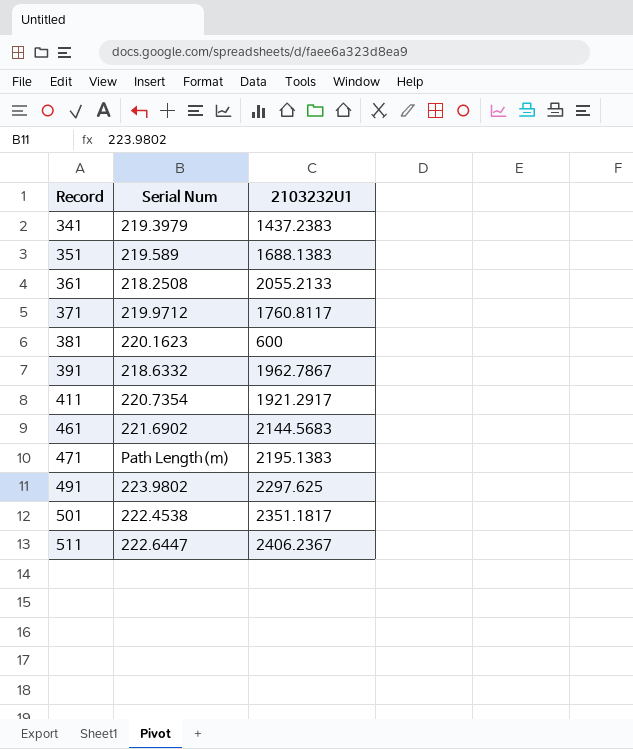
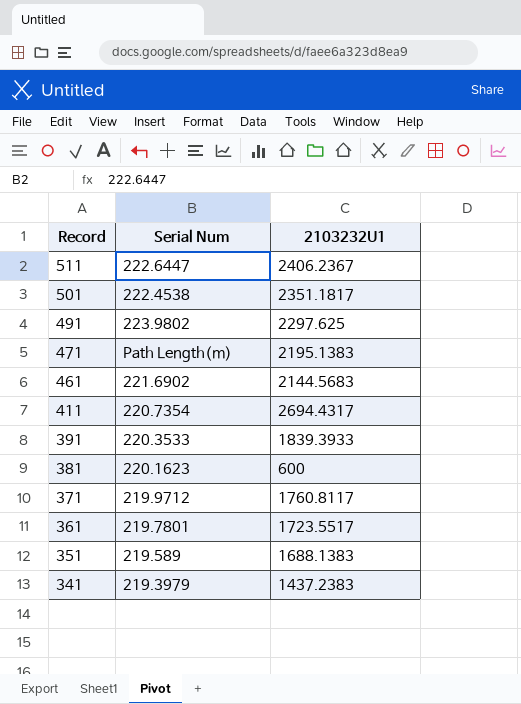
row order: Record ascending -> Record descending
411 | 2103232U1: 1921.2917 -> 2694.4317
391 | Serial Num: 218.6332 -> 220.3533
391 | 2103232U1: 1962.7867 -> 1839.3933
361 | Serial Num: 218.2508 -> 219.7801
361 | 2103232U1: 2055.2133 -> 1723.5517

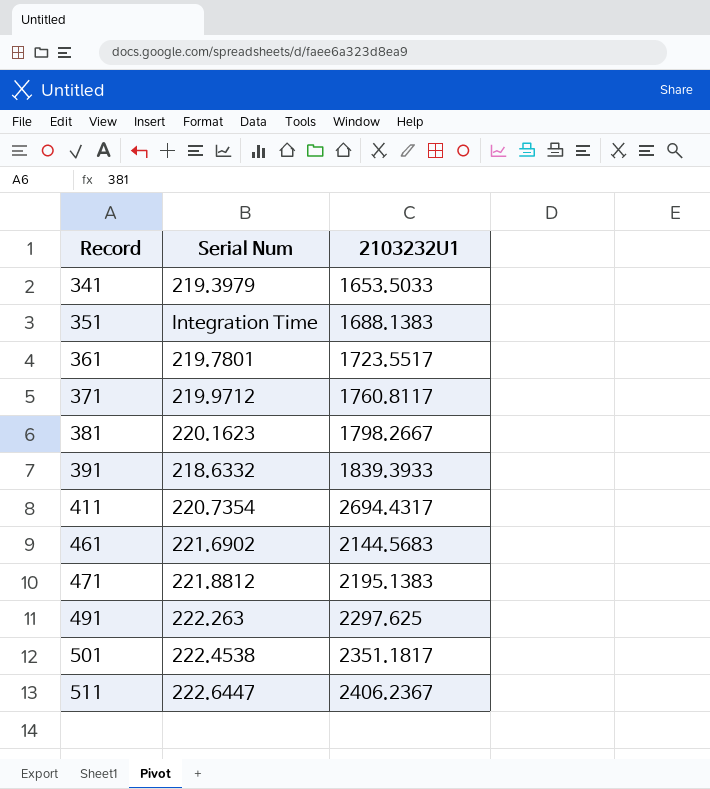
row order: Record descending -> Record ascending
341 | 2103232U1: 1437.2383 -> 1653.5033
351 | Serial Num: 219.589 -> Integration Time
381 | 2103232U1: 600 -> 1798.2667
391 | Serial Num: 220.3533 -> 218.6332
471 | Serial Num: Path Length(m) -> 221.8812
491 | Serial Num: 223.9802 -> 222.263

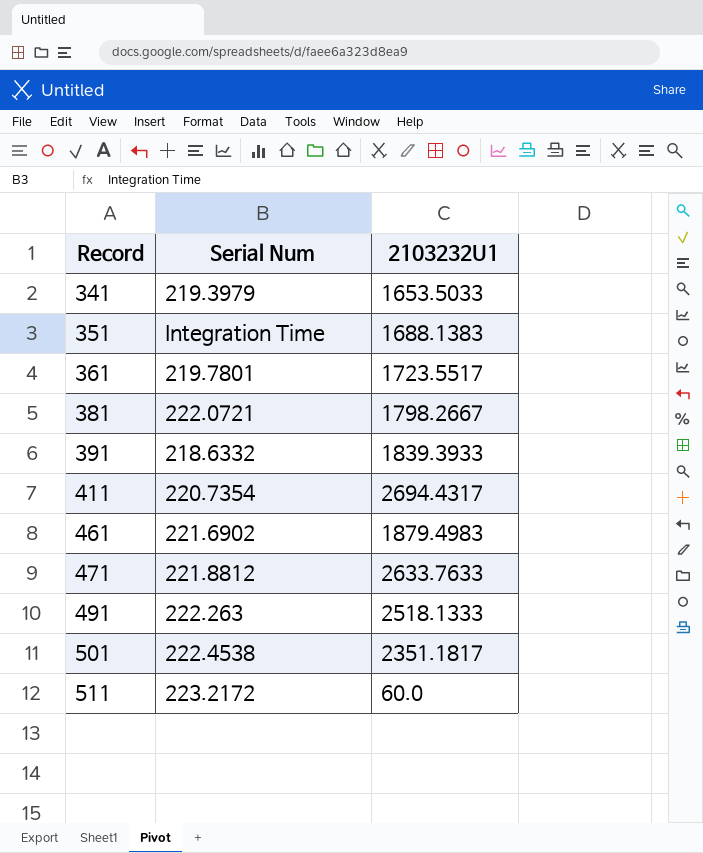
row 371: 219.9712 | 1760.8117 -> none
381 | Serial Num: 220.1623 -> 222.0721
461 | 2103232U1: 2144.5683 -> 1879.4983
471 | 2103232U1: 2195.1383 -> 2633.7633
491 | 2103232U1: 2297.625 -> 2518.1333
511 | Serial Num: 222.6447 -> 223.2172
511 | 2103232U1: 2406.2367 -> 60.0

